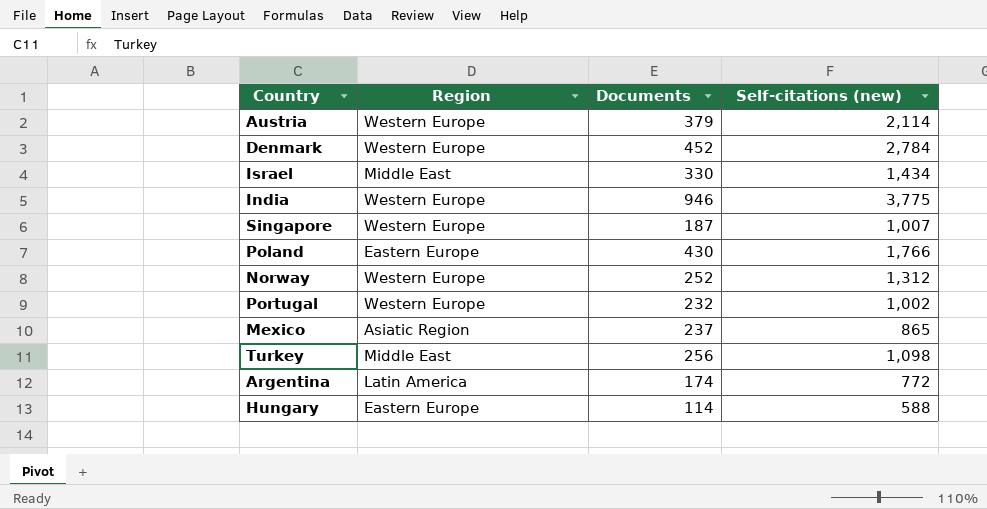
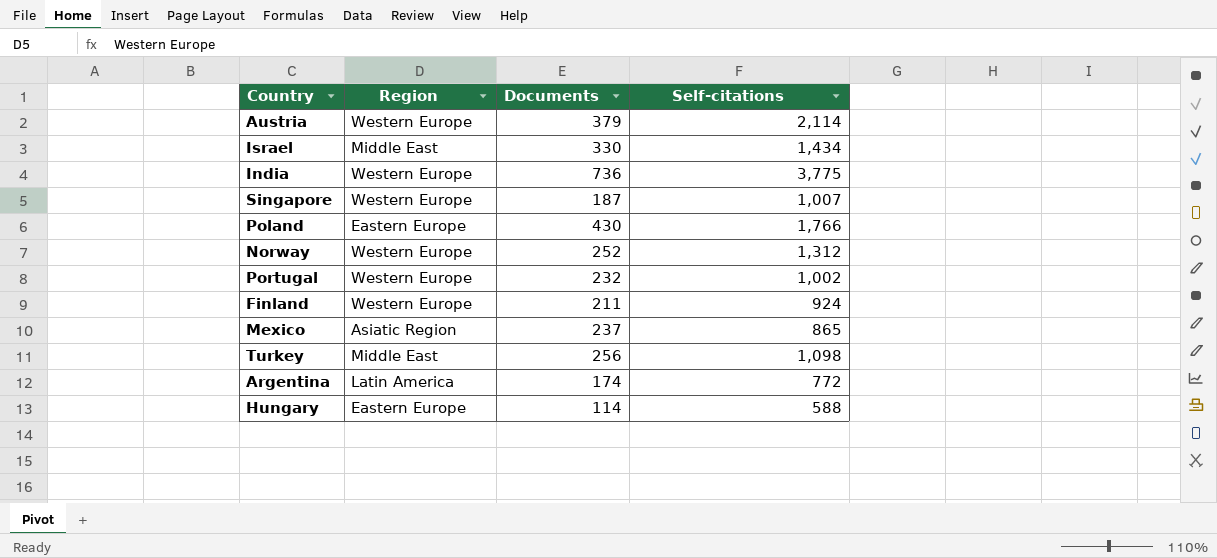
column name: Self-citations (new) -> Self-citations
row Denmark: Western Europe | 452 | 2,784 -> none
India | Documents: 946 -> 736
row Finland: none -> Western Europe | 211 | 924

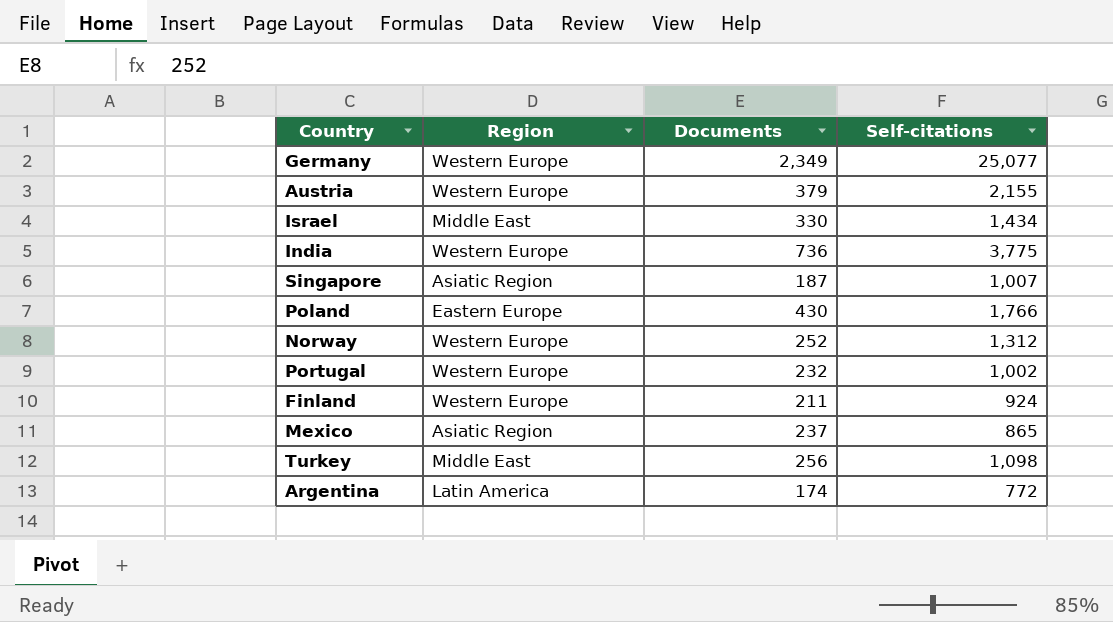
row Hungary: Eastern Europe | 114 | 588 -> none
row Germany: none -> Western Europe | 2,349 | 25,077
Austria | Self-citations: 2,114 -> 2,155
Singapore | Region: Western Europe -> Asiatic Region

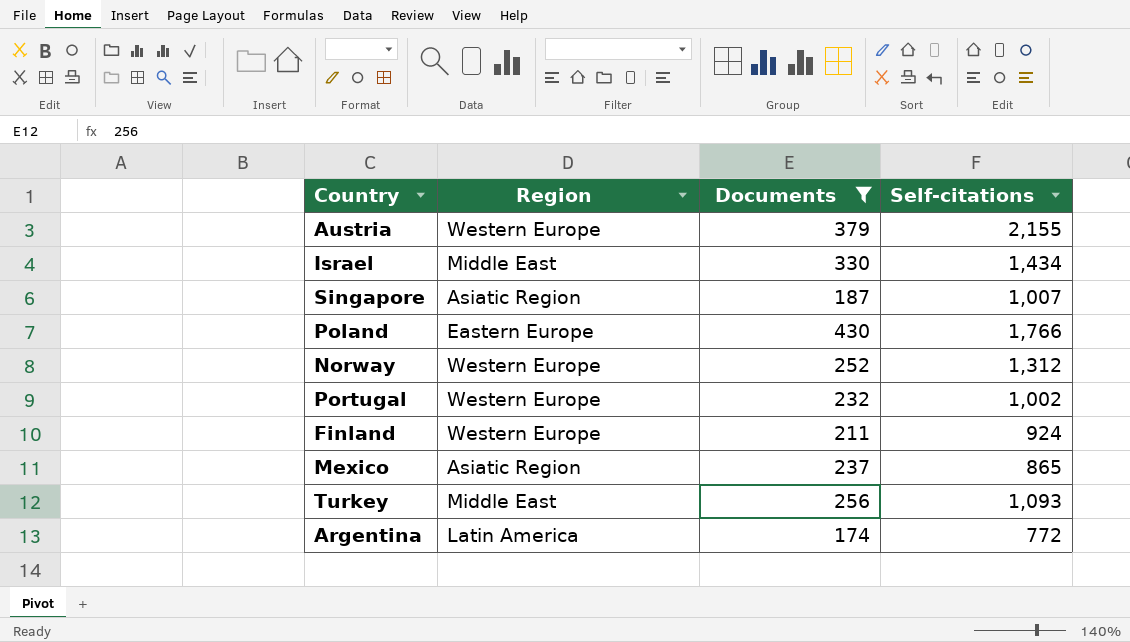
filter: none -> Documents <= 430
Turkey | Self-citations: 1,098 -> 1,093

